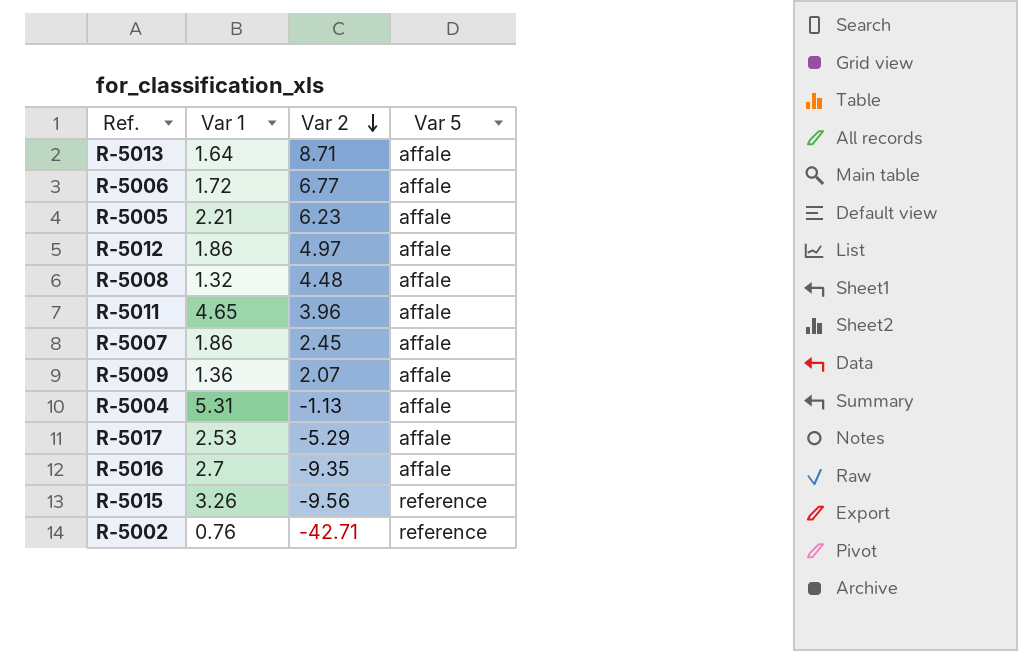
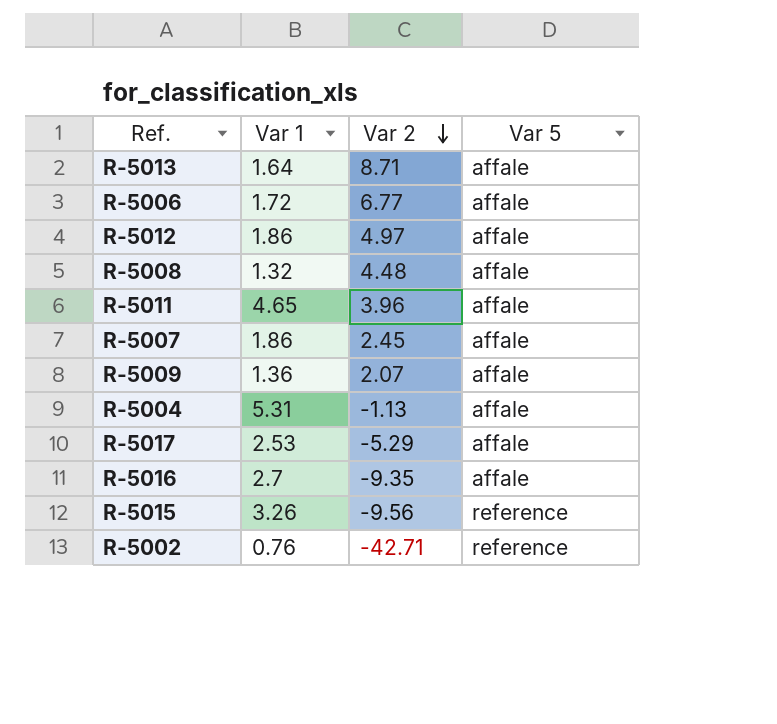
row R-5005: 2.21 | 6.23 | affale -> none

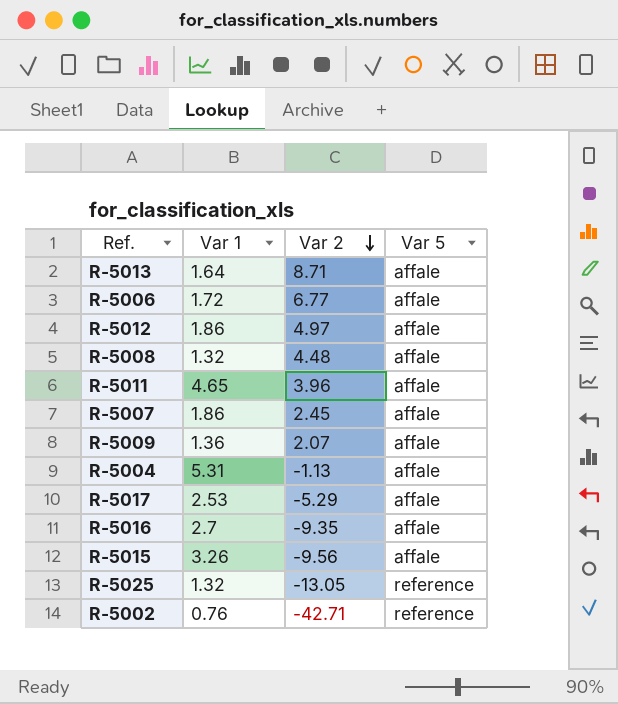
R-5015 | Var 5: reference -> affale
row R-5025: none -> 1.32 | -13.05 | reference

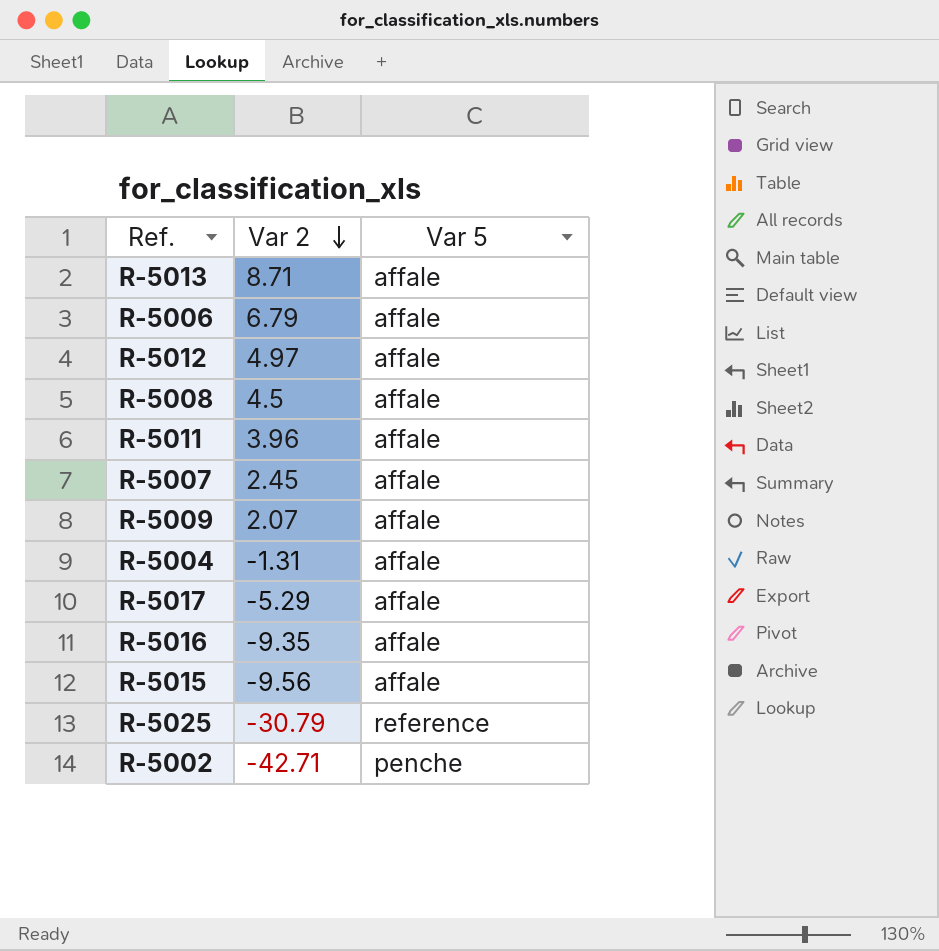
column Var 1 | position: 2 -> none
R-5006 | Var 2: 6.77 -> 6.79
R-5008 | Var 2: 4.48 -> 4.5
R-5004 | Var 2: -1.13 -> -1.31
R-5025 | Var 2: -13.05 -> -30.79
R-5002 | Var 5: reference -> penche

